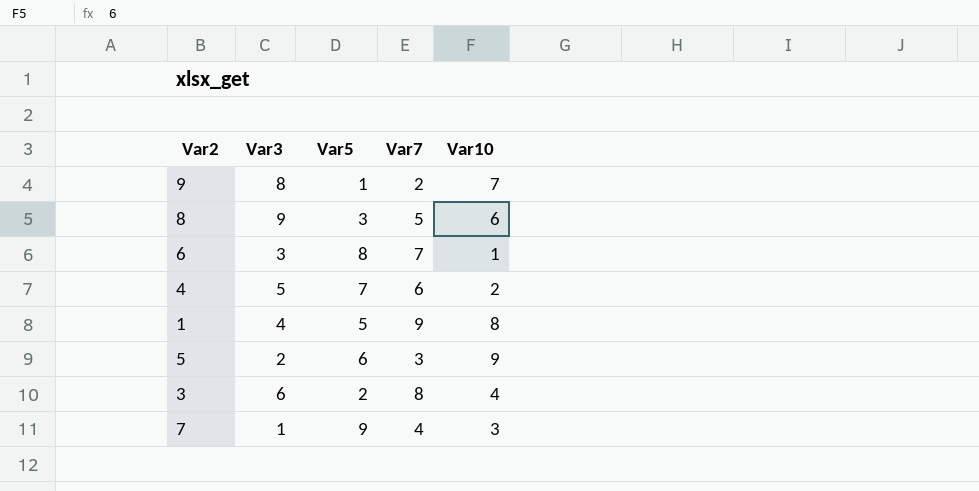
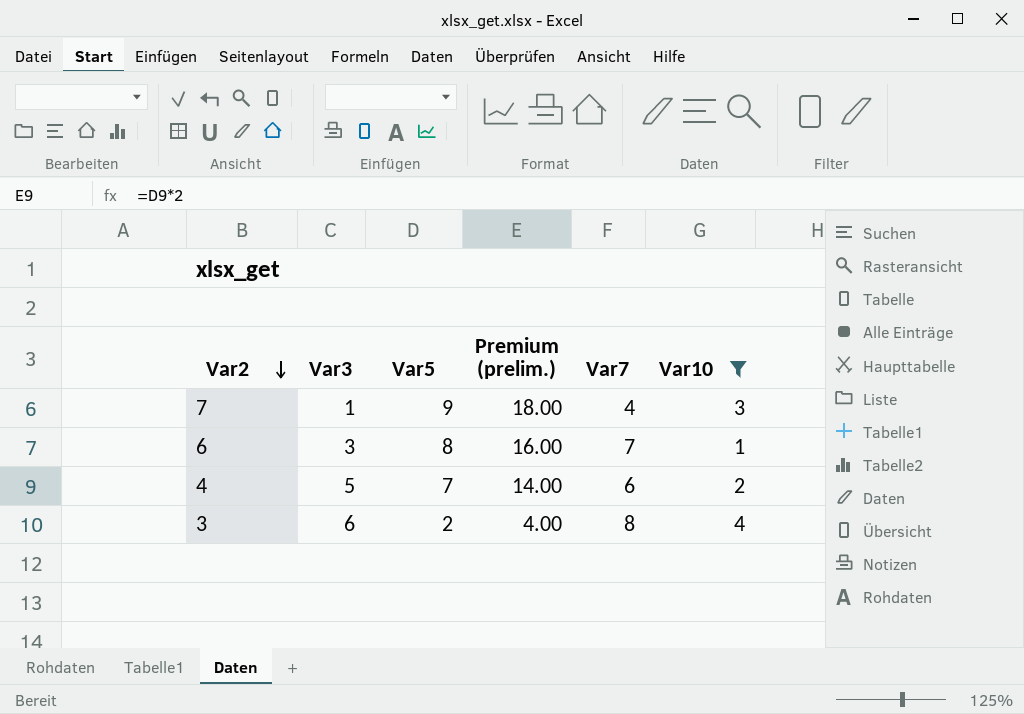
filter: none -> Var10 <= 4
row order: none -> Var2 descending
column Premium (prelim.) | formula: none -> [Var5] * 2

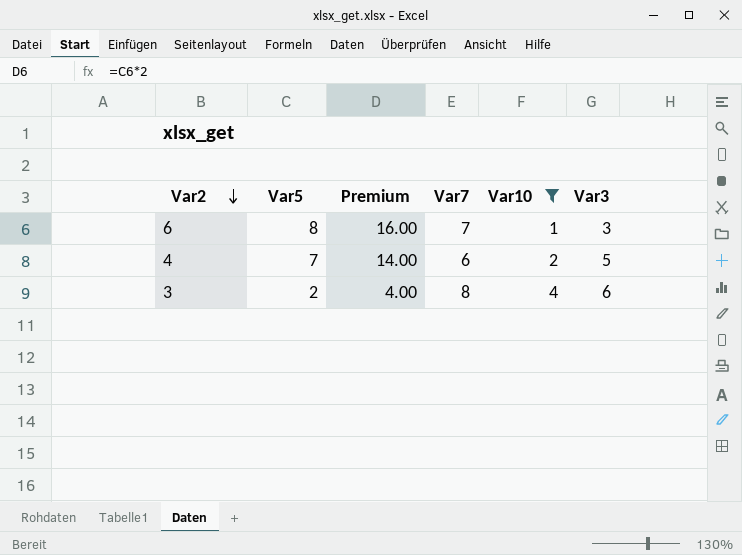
column name: Premium (prelim.) -> Premium
column Var3 | position: 2 -> 6
row 7: 1 | 9 | 18.00 | 4 | 3 -> none

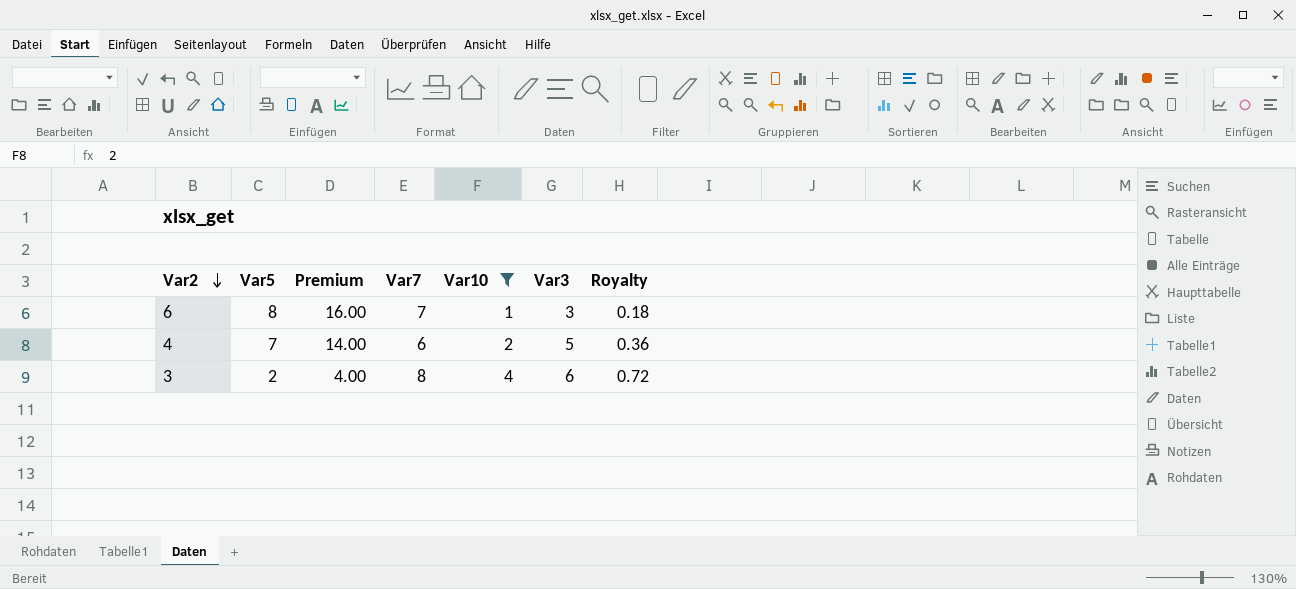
column Royalty | formula: none -> [Var10] * 0.18

